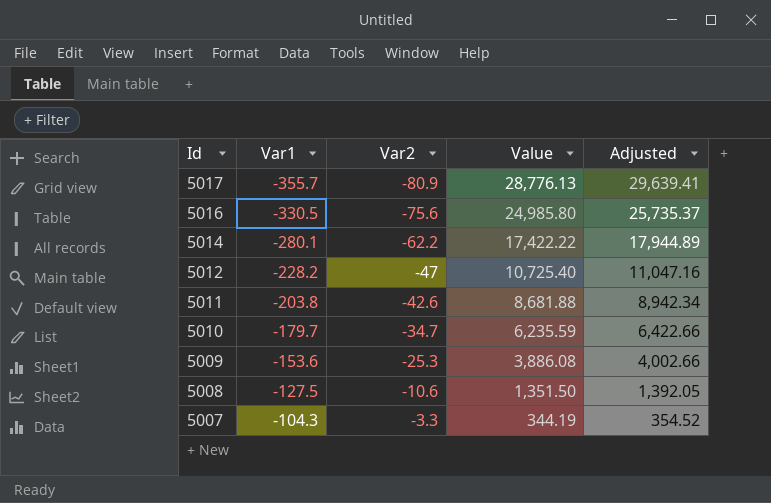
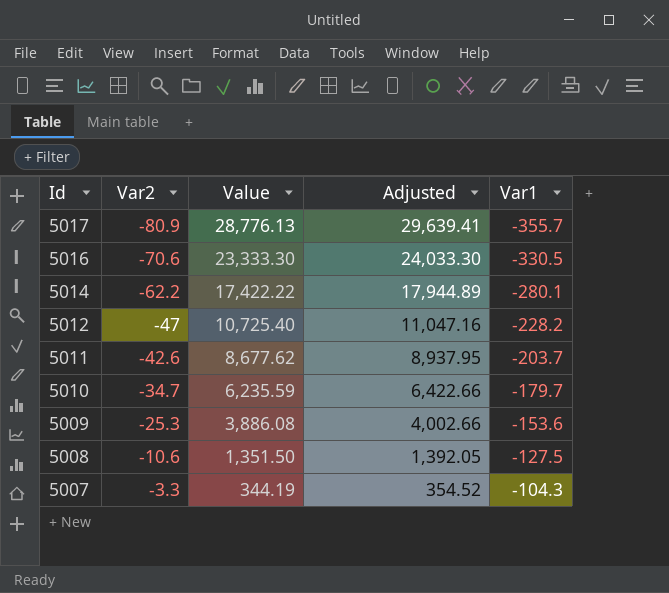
column Var1 | position: 2 -> 5
5016 | Var2: -75.6 -> -70.6
5016 | Value: 24,985.80 -> 23,333.30
5016 | Adjusted: 25,735.37 -> 24,033.30
5011 | Value: 8,681.88 -> 8,677.62
5011 | Adjusted: 8,942.34 -> 8,937.95
5011 | Var1: -203.8 -> -203.7

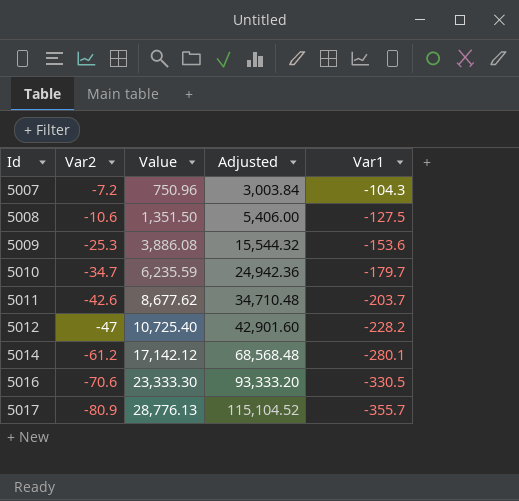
row order: Id descending -> Id ascending
column Adjusted | formula: [Value] * 1.03 -> [Value] * 4
5007 | Var2: -3.3 -> -7.2
5007 | Value: 344.19 -> 750.96
5014 | Var2: -62.2 -> -61.2
5014 | Value: 17,422.22 -> 17,142.12

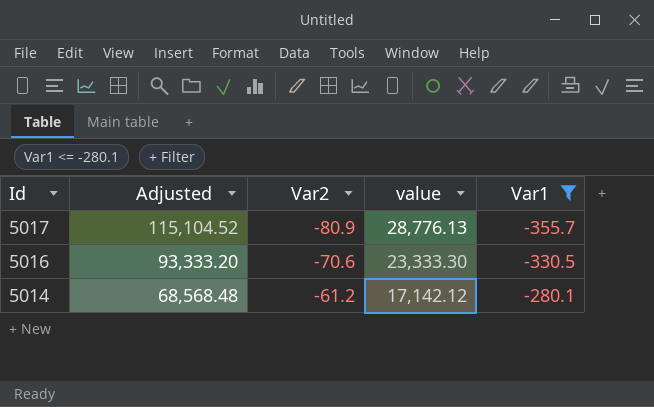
filter: none -> Var1 <= -280.1
row order: Id ascending -> Id descending
column Adjusted | position: 4 -> 2
column name: Value -> value

